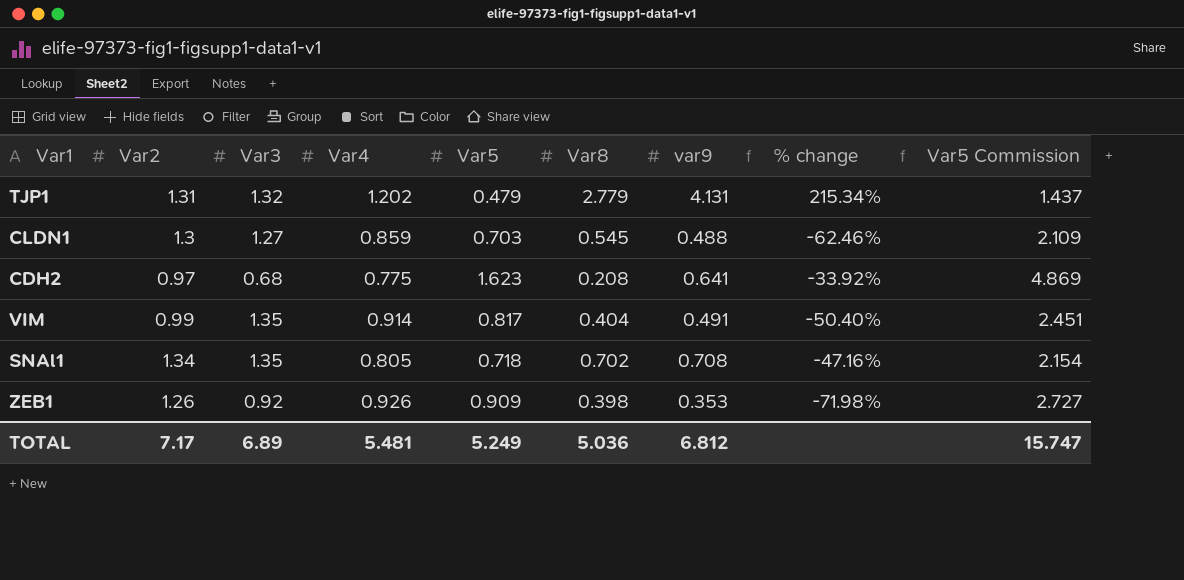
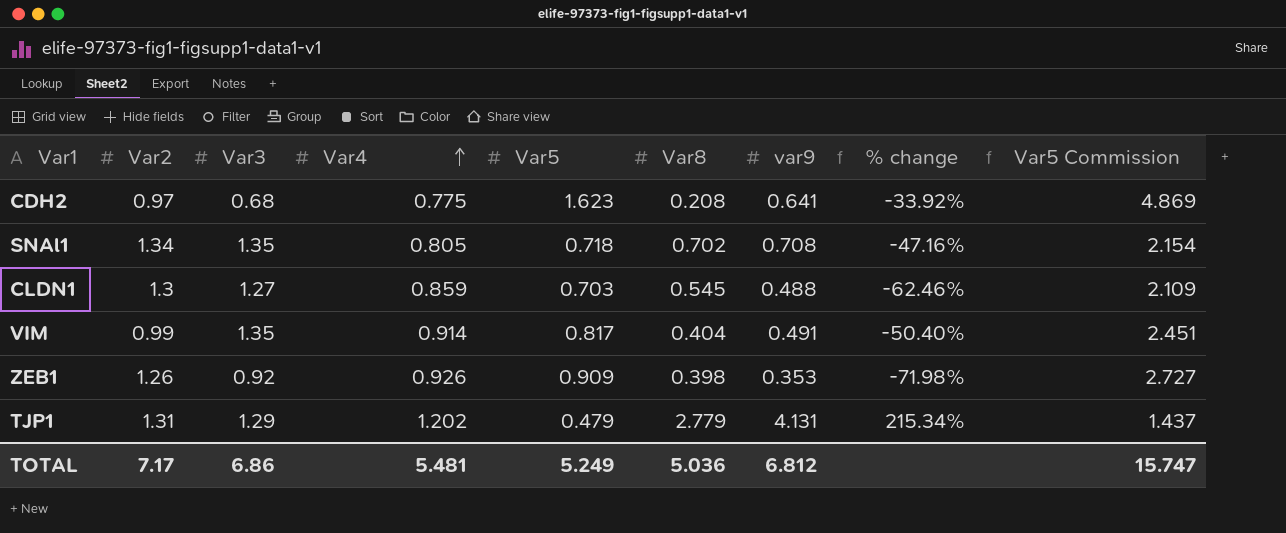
row order: none -> Var4 ascending
TJP1 | Var3: 1.32 -> 1.29
TOTAL | Var3: 6.89 -> 6.86

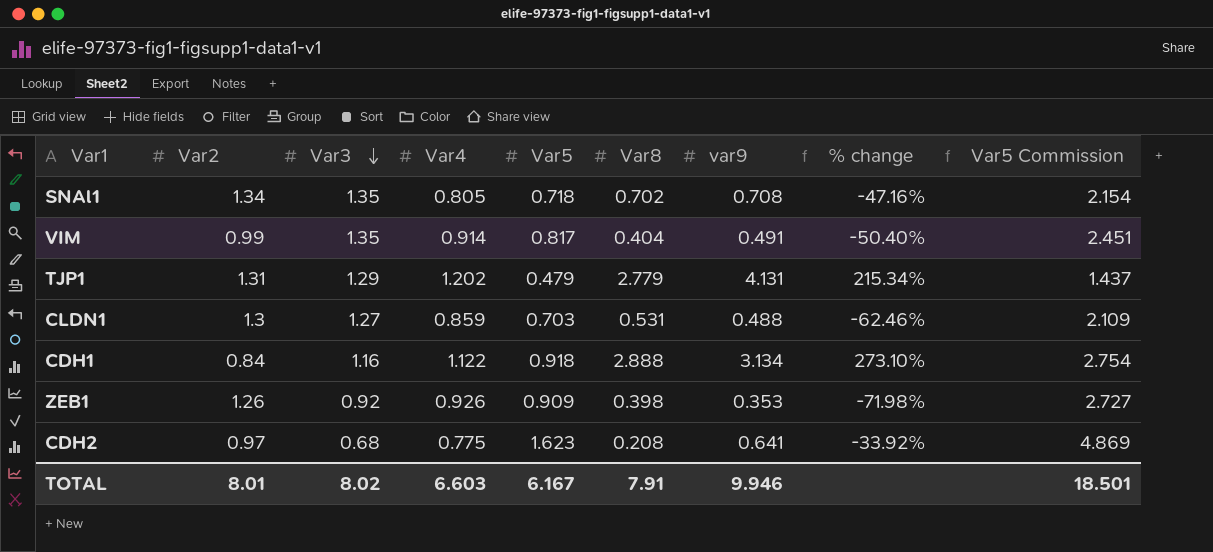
row order: Var4 ascending -> Var3 descending
CLDN1 | Var8: 0.545 -> 0.531
row CDH1: none -> 0.84 | 1.16 | 1.122 | 0.918 | 2.888 | 3.134 | 273.10% | 2.754
TOTAL | Var2: 7.17 -> 8.01
TOTAL | Var3: 6.86 -> 8.02
TOTAL | Var4: 5.481 -> 6.603
TOTAL | Var5: 5.249 -> 6.167
TOTAL | Var8: 5.036 -> 7.91
TOTAL | var9: 6.812 -> 9.946
TOTAL | Var5 Commission: 15.747 -> 18.501

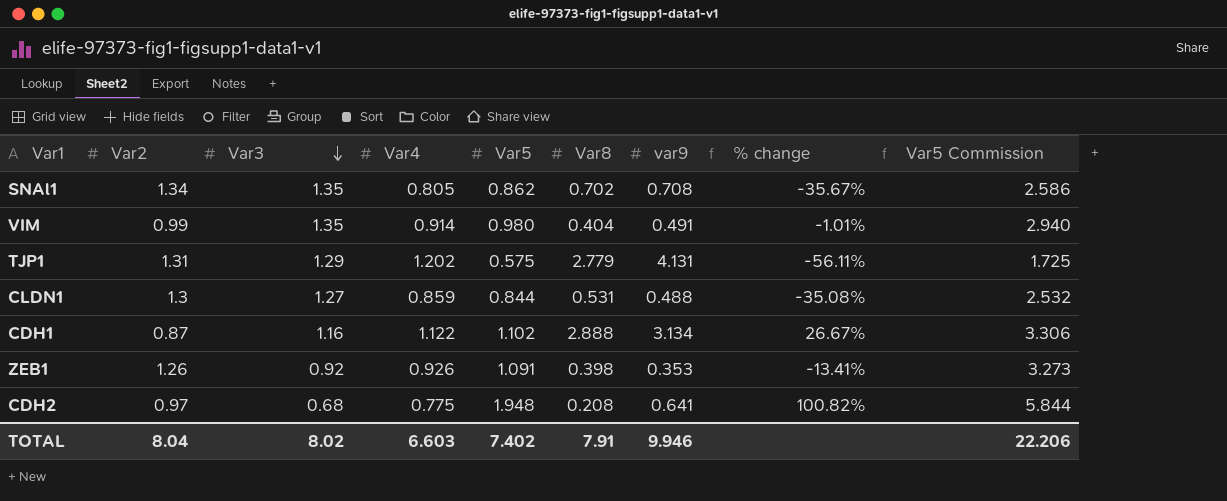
column % change | formula: ([var9] - [Var2]) / [Var2] -> ([Var5] - [Var2]) / [Var2]
SNAl1 | Var5: 0.718 -> 0.862
SNAl1 | Var5 Commission: 2.154 -> 2.586
VIM | Var5: 0.817 -> 0.980
VIM | Var5 Commission: 2.451 -> 2.940
TJP1 | Var5: 0.479 -> 0.575
TJP1 | Var5 Commission: 1.437 -> 1.725
CLDN1 | Var5: 0.703 -> 0.844
CLDN1 | Var5 Commission: 2.109 -> 2.532
CDH1 | Var2: 0.84 -> 0.87
CDH1 | Var5: 0.918 -> 1.102
CDH1 | Var5 Commission: 2.754 -> 3.306
ZEB1 | Var5: 0.909 -> 1.091
ZEB1 | Var5 Commission: 2.727 -> 3.273
CDH2 | Var5: 1.623 -> 1.948
CDH2 | Var5 Commission: 4.869 -> 5.844
TOTAL | Var2: 8.01 -> 8.04
TOTAL | Var5: 6.167 -> 7.402
TOTAL | Var5 Commission: 18.501 -> 22.206

